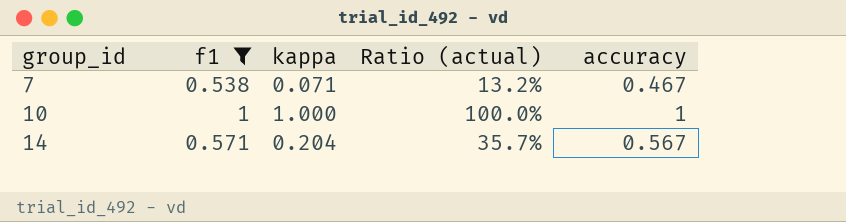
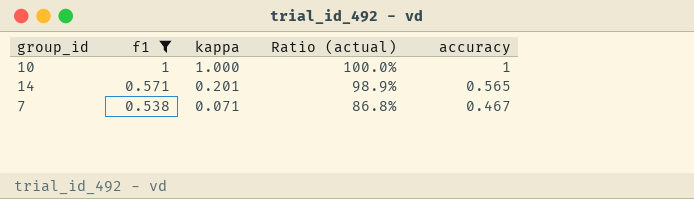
row order: group_id ascending -> f1 descending
column Ratio (actual) | formula: [kappa] / [f1] -> [accuracy] / [f1]
14 | kappa: 0.204 -> 0.201
14 | accuracy: 0.567 -> 0.565

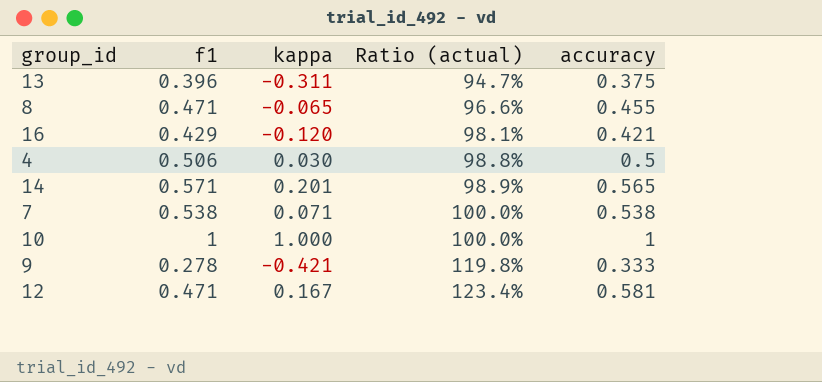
filter: f1 >= 0.538 -> none
row order: f1 descending -> Ratio (actual) ascending
7 | Ratio (actual): 86.8% -> 100.0%
7 | accuracy: 0.467 -> 0.538

